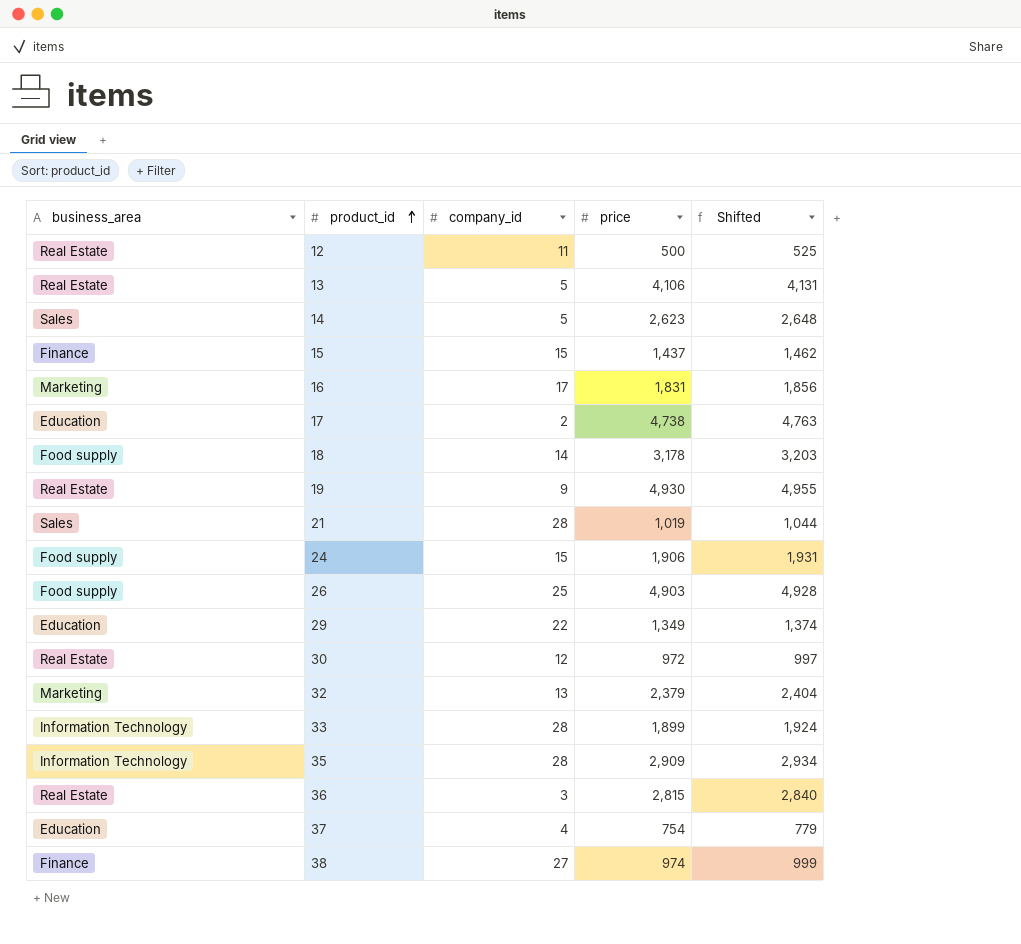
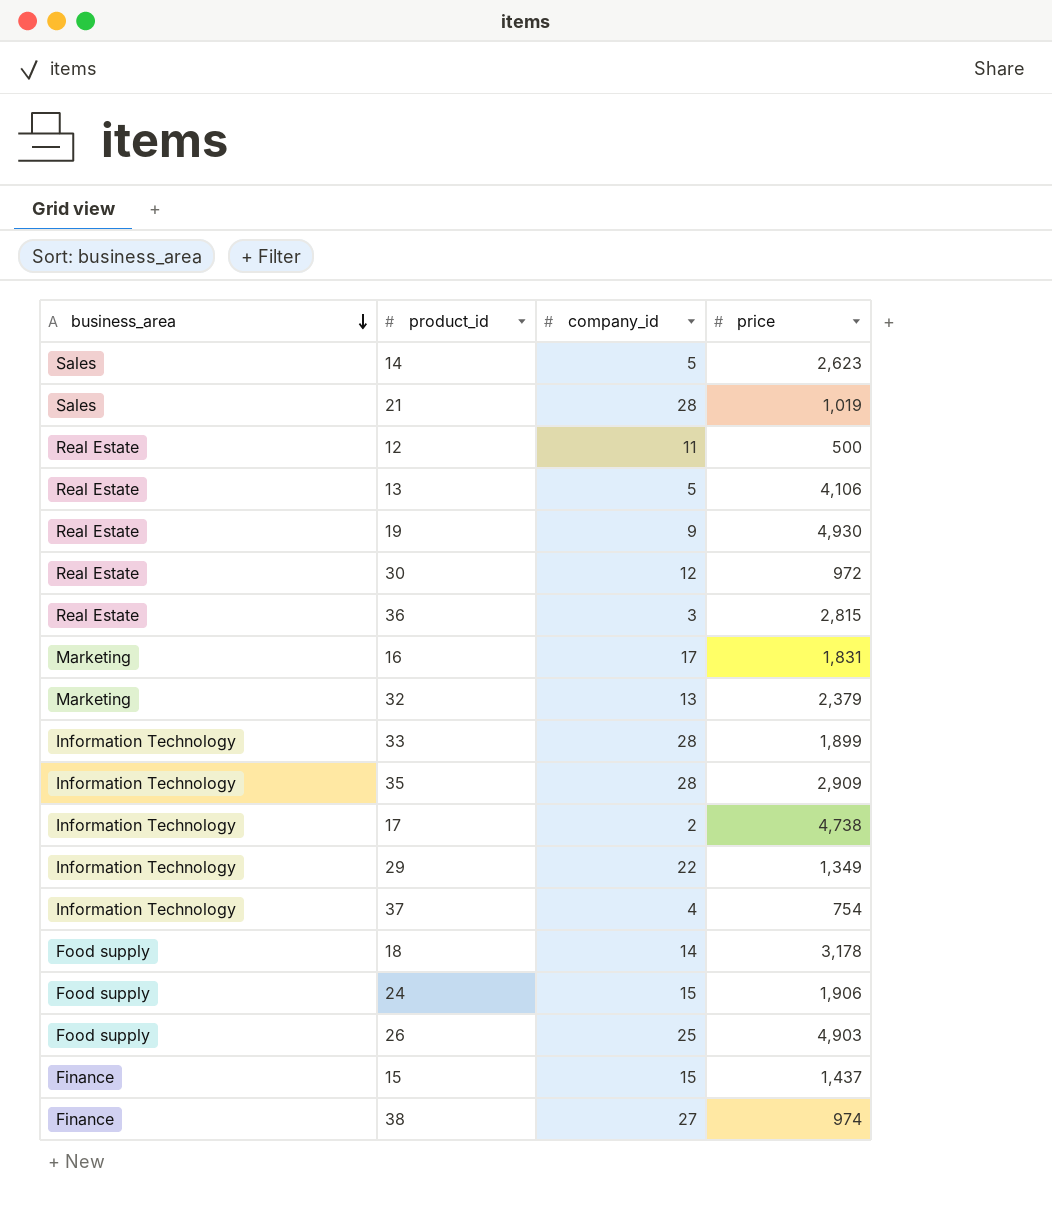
row order: product_id ascending -> business_area descending
column Shifted | formula: [price] + 25 -> none
17 | business_area: Education -> Information Technology
29 | business_area: Education -> Information Technology
37 | business_area: Education -> Information Technology

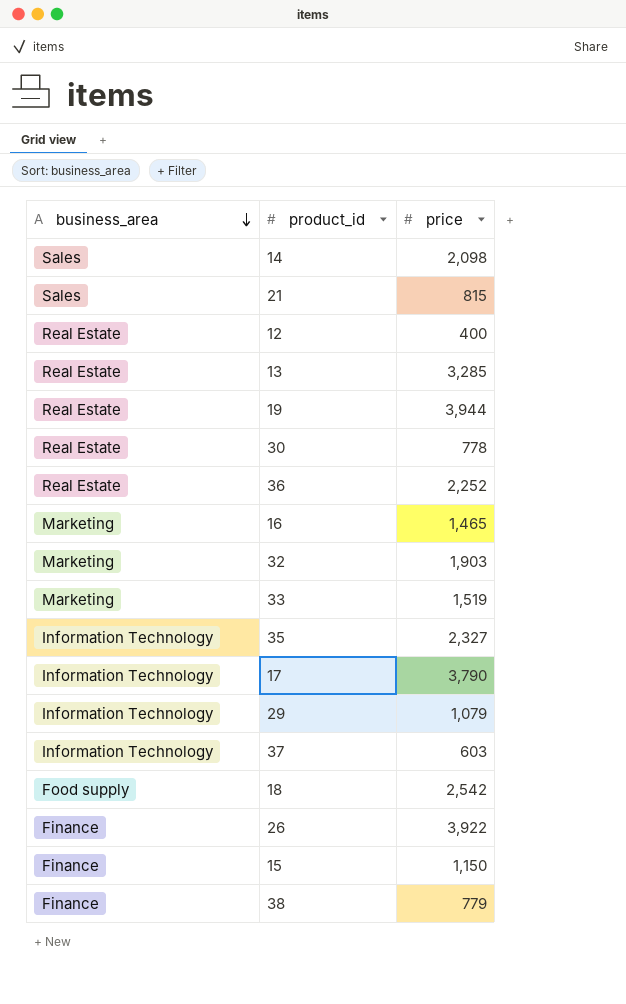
column company_id | position: 3 -> none
row 24: Food supply | 15 | 1,906 -> none
14 | price: 2,623 -> 2,098
21 | price: 1,019 -> 815
12 | price: 500 -> 400
13 | price: 4,106 -> 3,285
19 | price: 4,930 -> 3,944
30 | price: 972 -> 778
36 | price: 2,815 -> 2,252
16 | price: 1,831 -> 1,465
32 | price: 2,379 -> 1,903
33 | business_area: Information Technology -> Marketing
33 | price: 1,899 -> 1,519
35 | price: 2,909 -> 2,327
17 | price: 4,738 -> 3,790
29 | price: 1,349 -> 1,079
37 | price: 754 -> 603
18 | price: 3,178 -> 2,542
26 | business_area: Food supply -> Finance
26 | price: 4,903 -> 3,922
15 | price: 1,437 -> 1,150
38 | price: 974 -> 779

